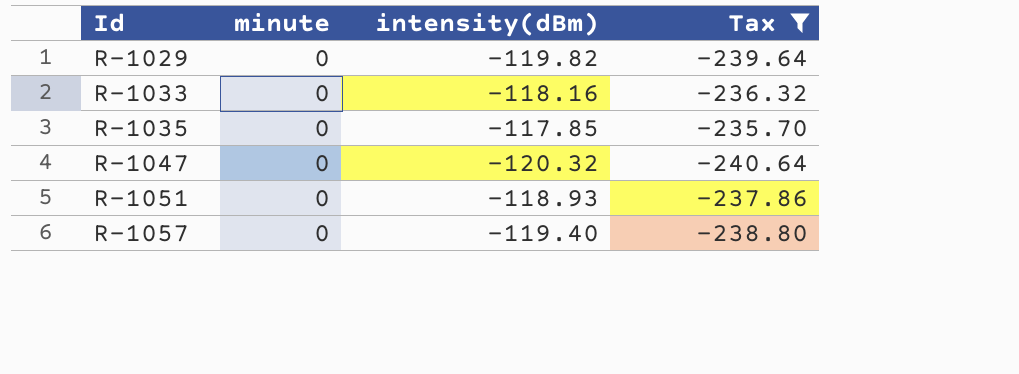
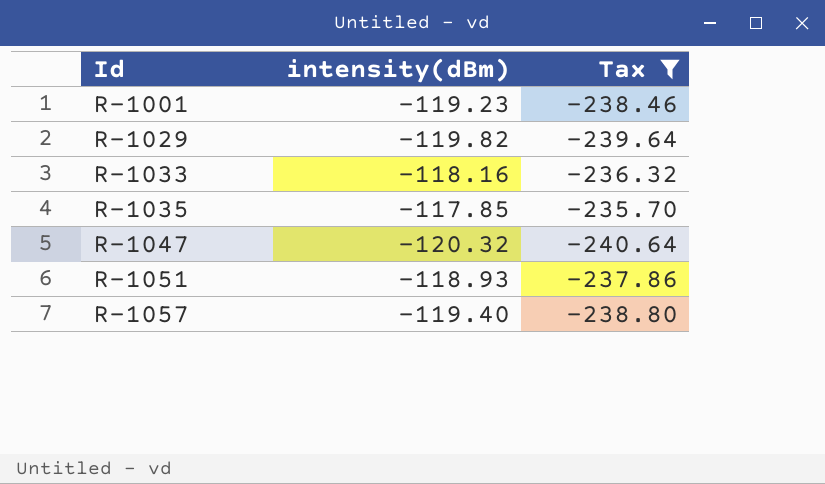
column minute | position: 2 -> none
row R-1001: none -> -119.23 | -238.46

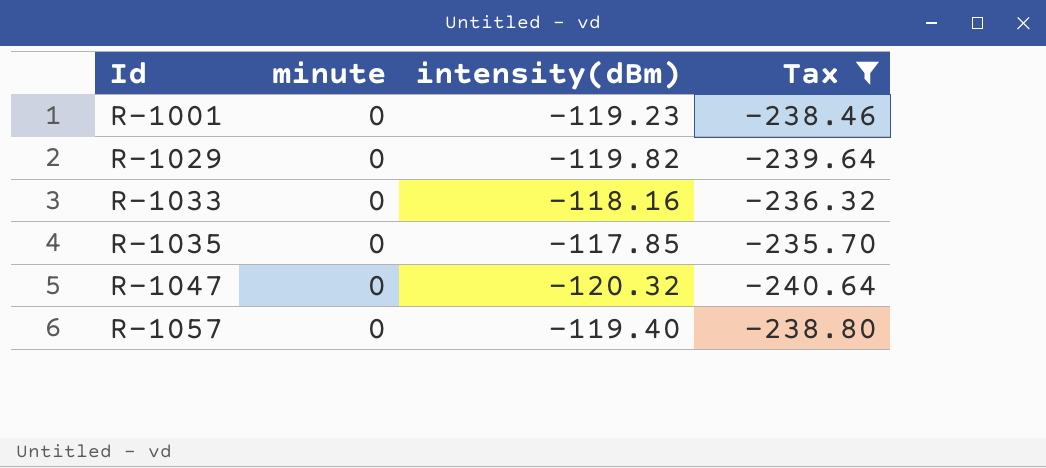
column minute | position: none -> 2
row R-1051: -118.93 | -237.86 -> none

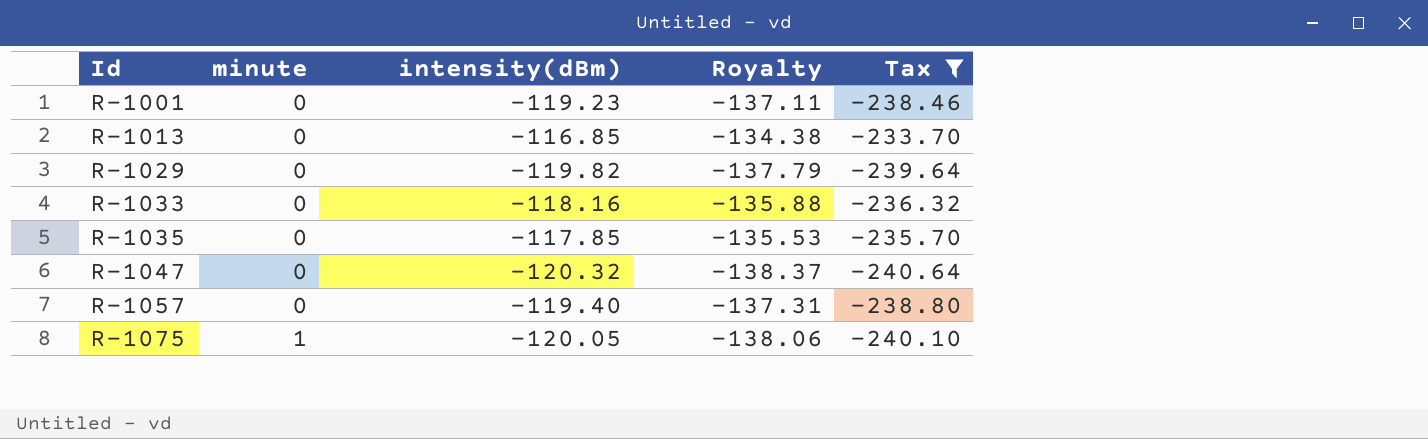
column Royalty | formula: none -> [intensity(dBm)] * 1.15
row R-1013: none -> 0 | -116.85 | -134.38 | -233.70
row R-1075: none -> 1 | -120.05 | -138.06 | -240.10

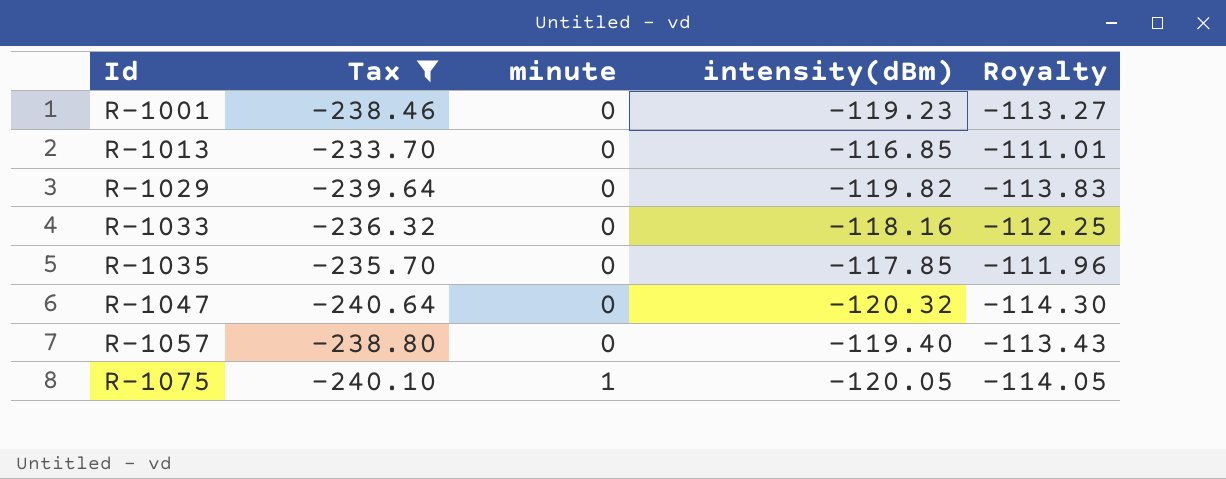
column Tax | position: 5 -> 2
column Royalty | formula: [intensity(dBm)] * 1.15 -> [intensity(dBm)] * 0.95

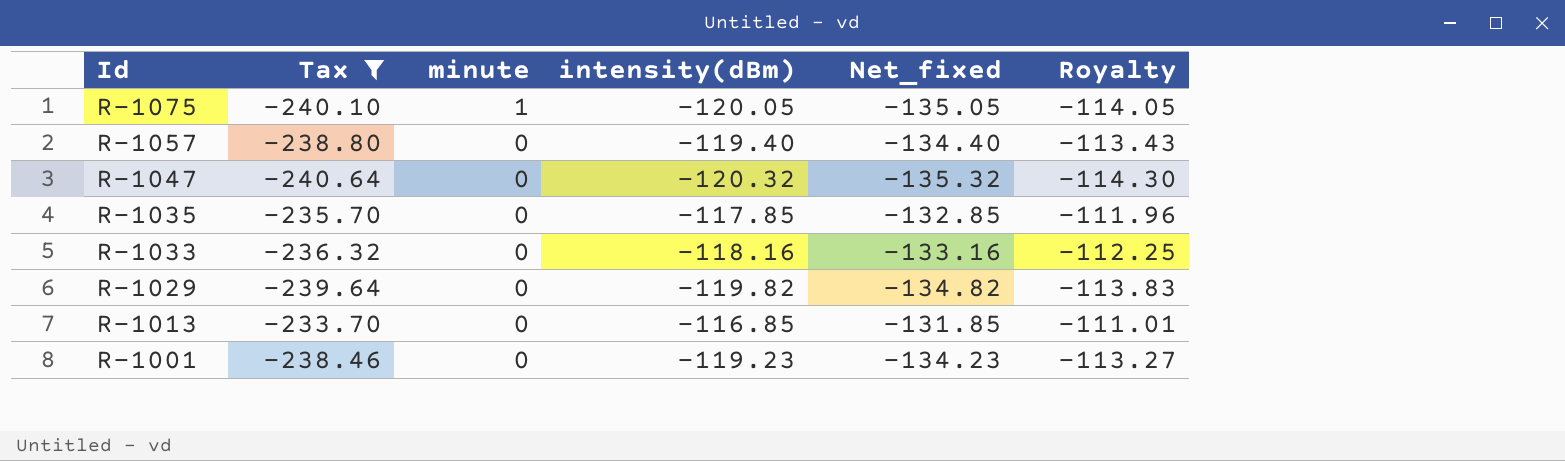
row order: Id ascending -> Id descending
column Net_fixed | formula: none -> [intensity(dBm)] - 15

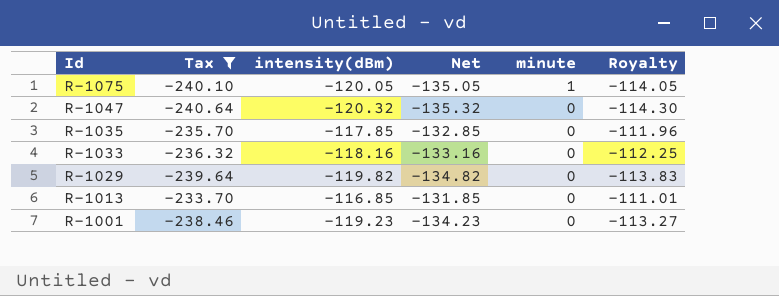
column name: Net_fixed -> Net
column minute | position: 3 -> 5
row R-1057: -238.80 | 0 | -119.40 | -134.40 | -113.43 -> none

